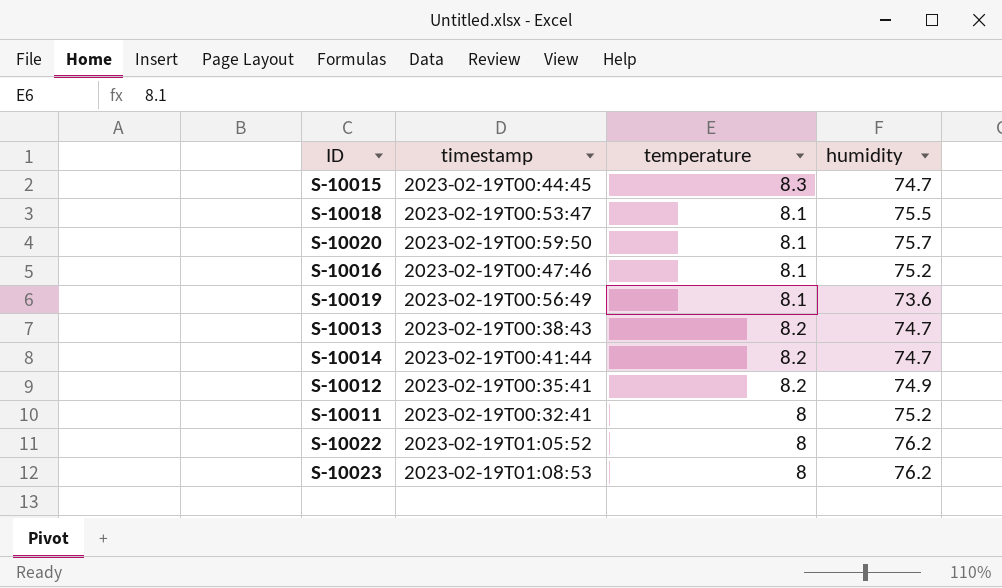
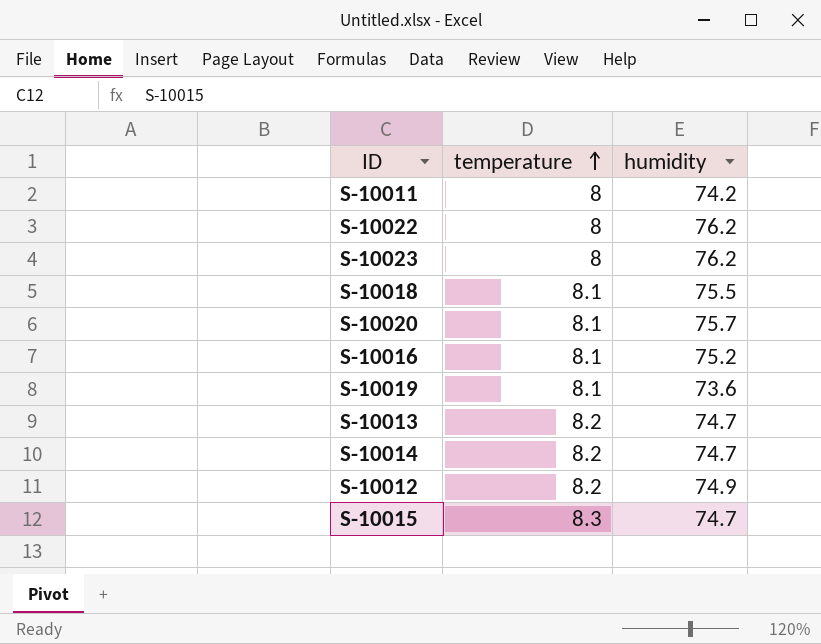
row order: none -> temperature ascending
column timestamp | position: 2 -> none
S-10011 | humidity: 75.2 -> 74.2

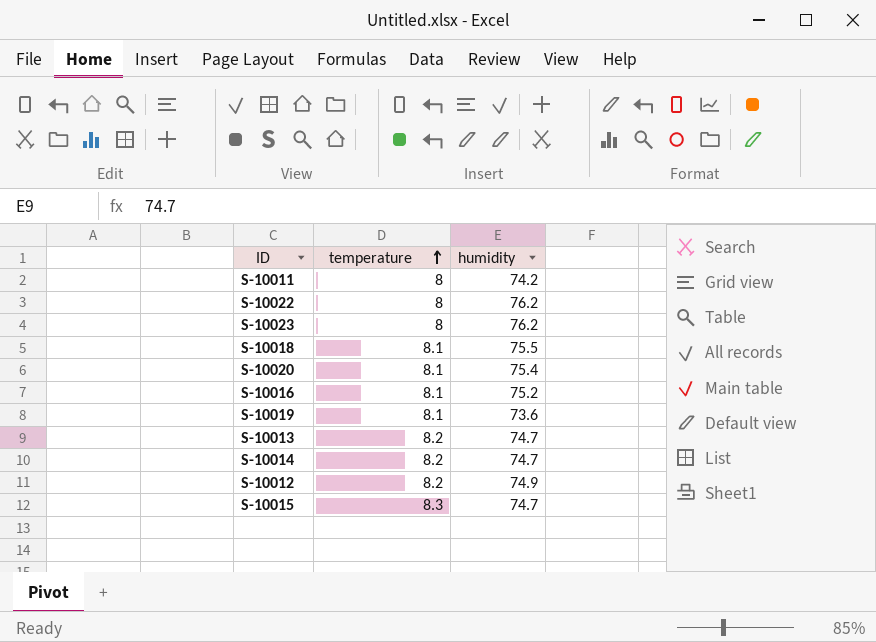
S-10020 | humidity: 75.7 -> 75.4

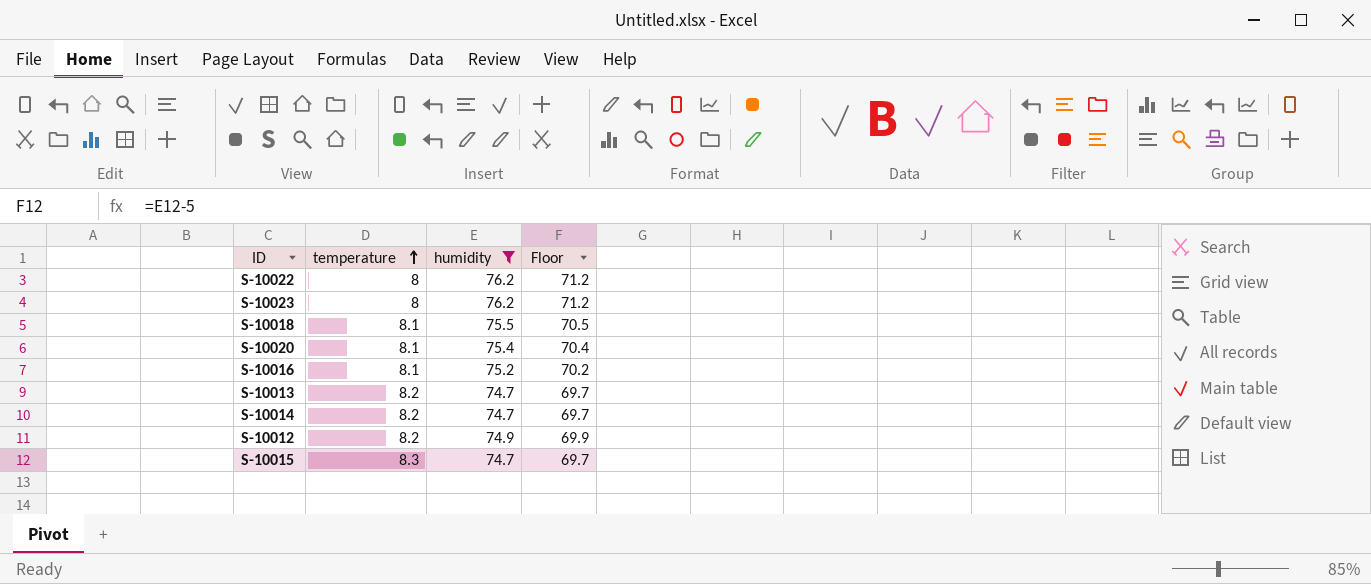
filter: none -> humidity >= 74.7
column Floor | formula: none -> [humidity] - 5

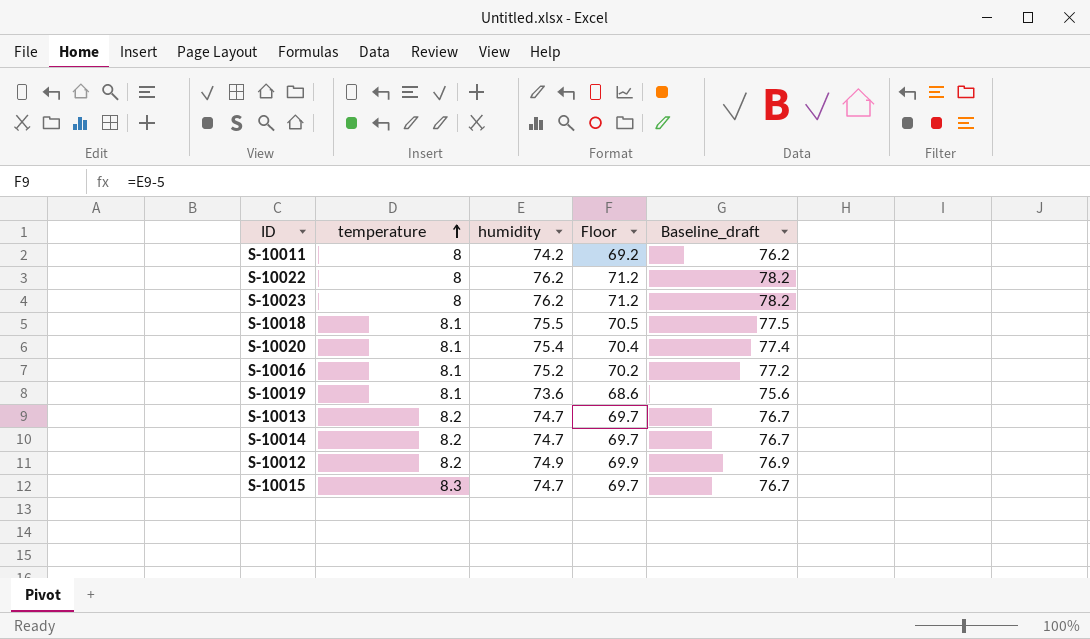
filter: humidity >= 74.7 -> none
column Baseline_draft | formula: none -> [humidity] + 2

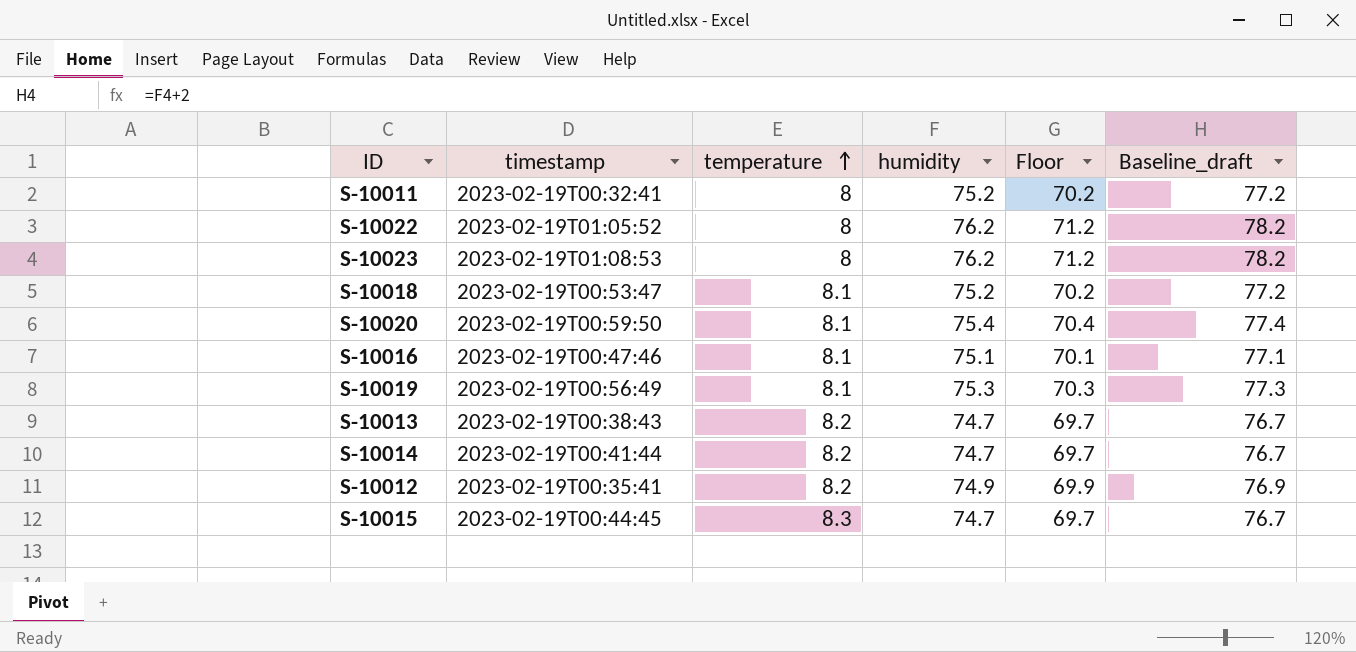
column timestamp | position: none -> 2
S-10011 | humidity: 74.2 -> 75.2
S-10011 | Floor: 69.2 -> 70.2
S-10011 | Baseline_draft: 76.2 -> 77.2
S-10018 | humidity: 75.5 -> 75.2
S-10018 | Floor: 70.5 -> 70.2
S-10018 | Baseline_draft: 77.5 -> 77.2
S-10016 | humidity: 75.2 -> 75.1
S-10016 | Floor: 70.2 -> 70.1
S-10016 | Baseline_draft: 77.2 -> 77.1
S-10019 | humidity: 73.6 -> 75.3
S-10019 | Floor: 68.6 -> 70.3
S-10019 | Baseline_draft: 75.6 -> 77.3

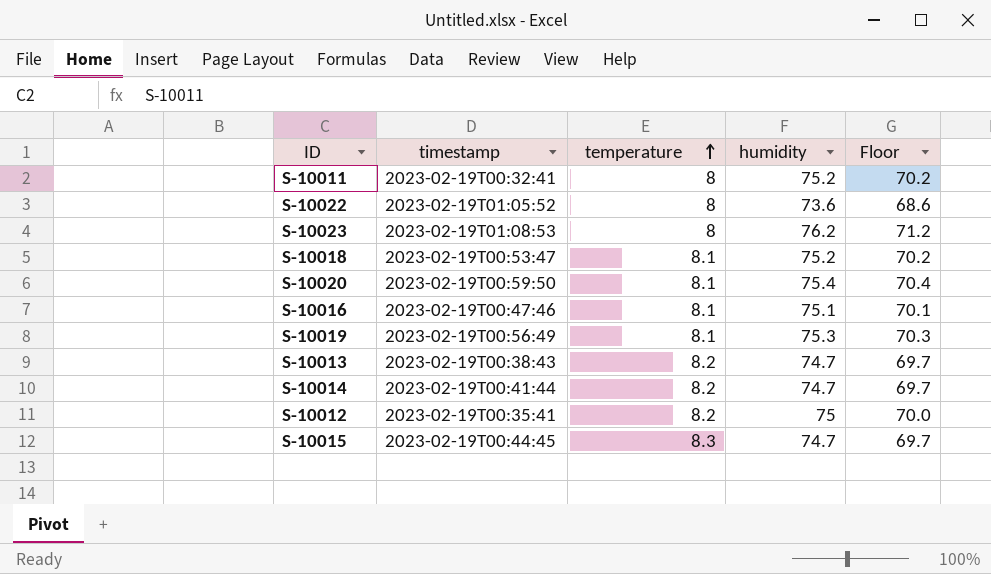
column Baseline_draft | formula: [humidity] + 2 -> none
S-10022 | humidity: 76.2 -> 73.6
S-10022 | Floor: 71.2 -> 68.6
S-10012 | humidity: 74.9 -> 75
S-10012 | Floor: 69.9 -> 70.0

